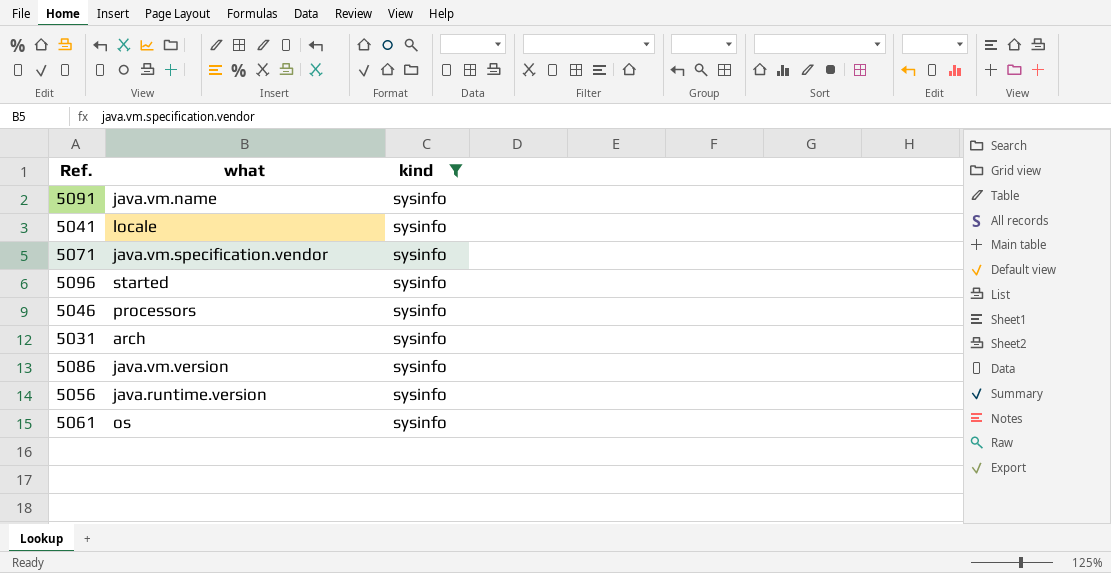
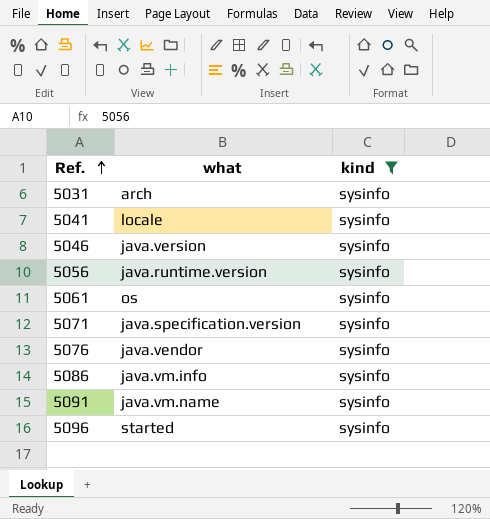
row order: none -> Ref. ascending
5046 | what: processors -> java.version
5071 | what: java.vm.specification.vendor -> java.specification.version
row 5076: none -> java.vendor | sysinfo
5086 | what: java.vm.version -> java.vm.info

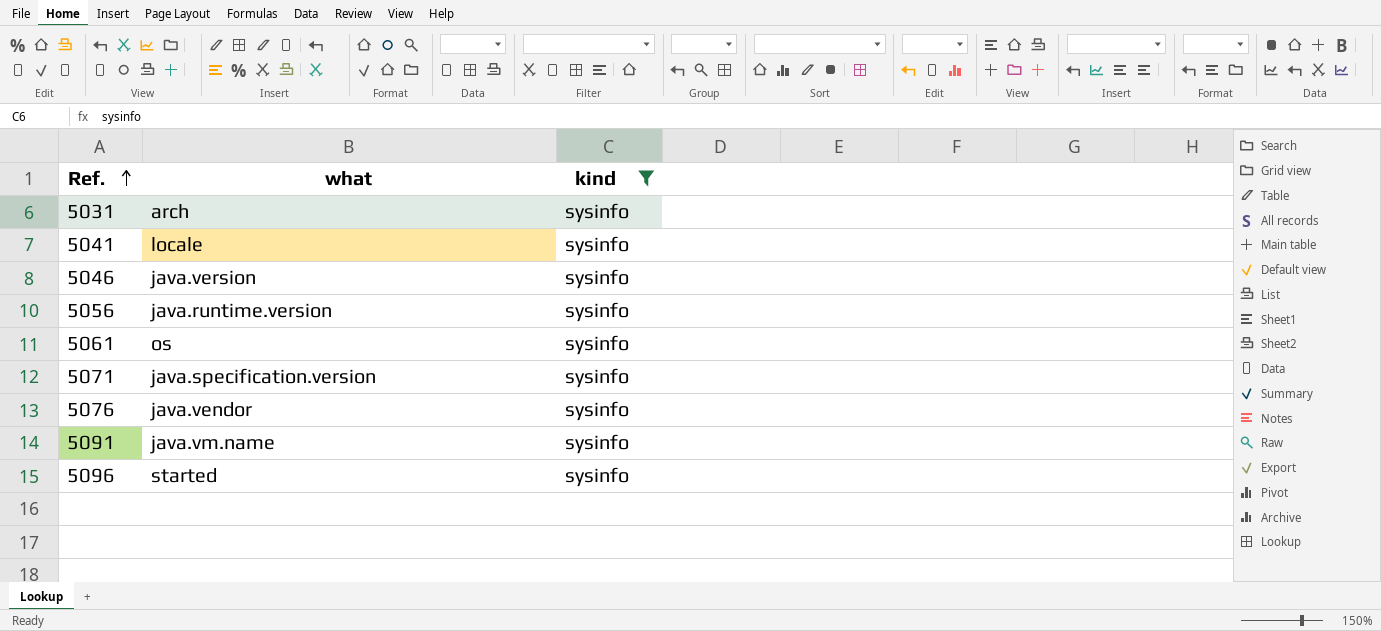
row 5086: java.vm.info | sysinfo -> none

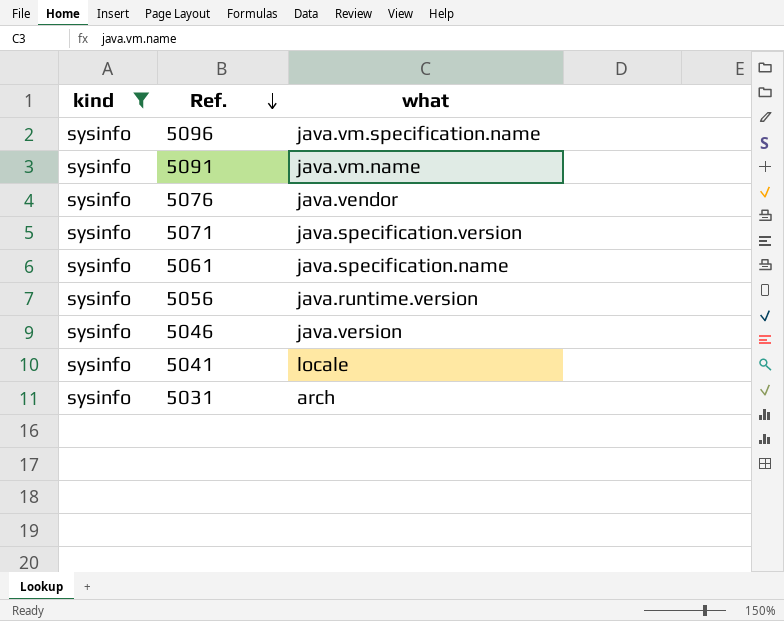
row order: Ref. ascending -> Ref. descending
column kind | position: 3 -> 1
5096 | what: started -> java.vm.specification.name
5061 | what: os -> java.specification.name

